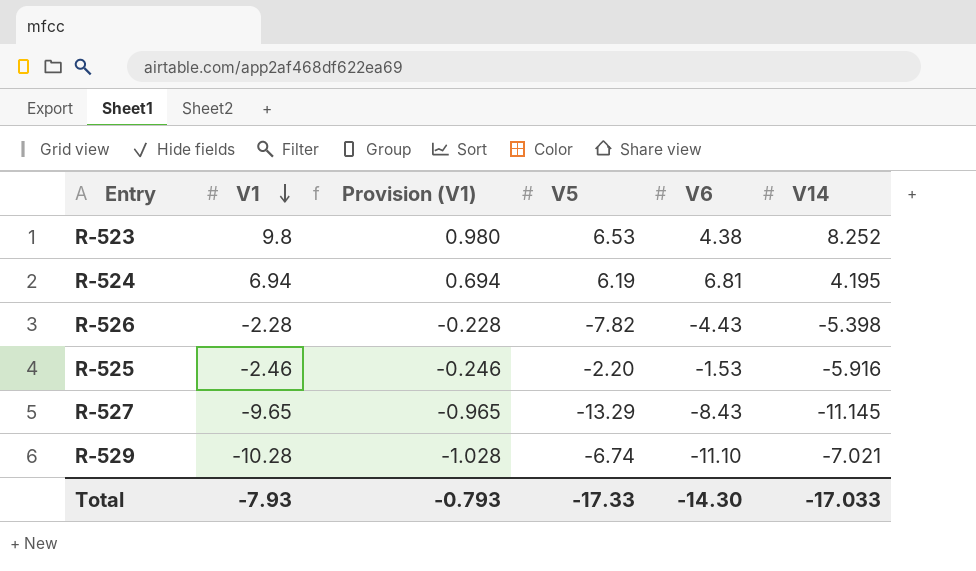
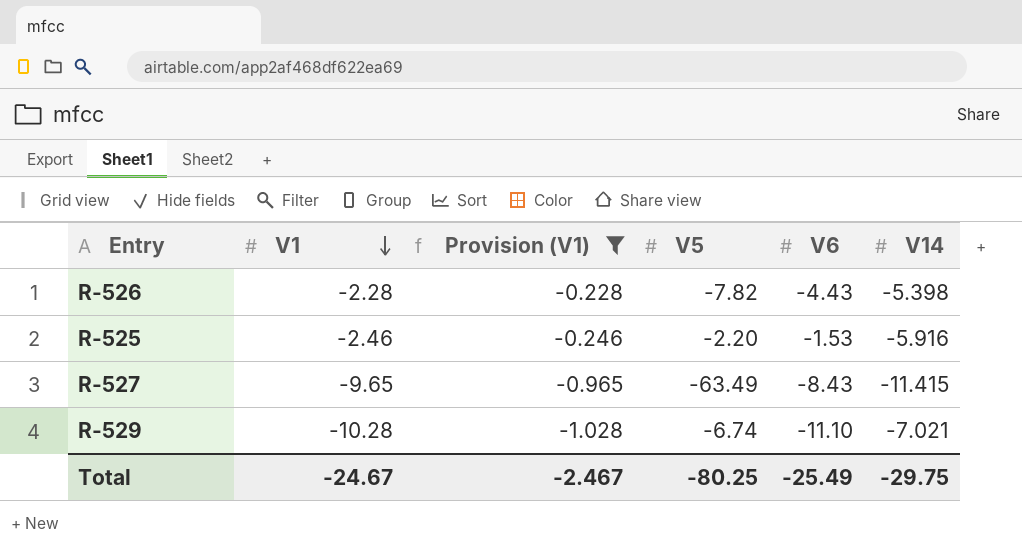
filter: none -> Provision (V1) <= -0.228
R-527 | V5: -13.29 -> -63.49
R-527 | V14: -11.145 -> -11.415
Total | V1: -7.93 -> -24.67
Total | Provision (V1): -0.793 -> -2.467
Total | V5: -17.33 -> -80.25
Total | V6: -14.30 -> -25.49
Total | V14: -17.033 -> -29.75

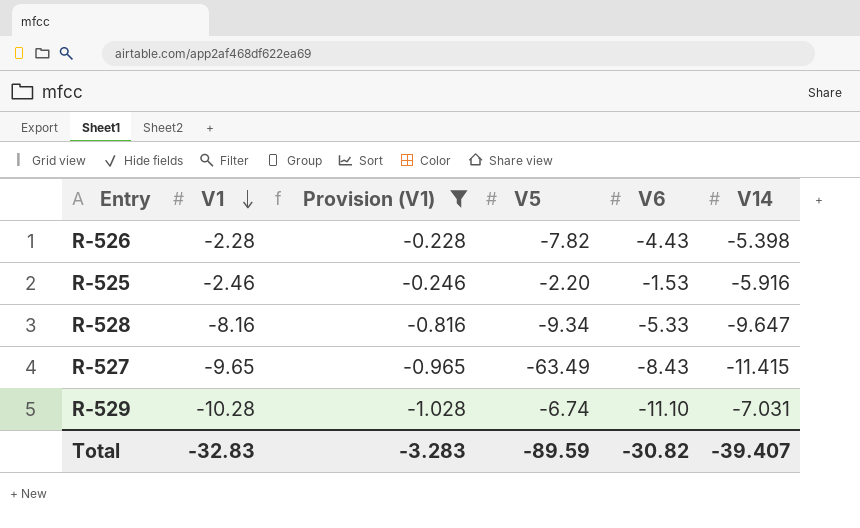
row R-528: none -> -8.16 | -0.816 | -9.34 | -5.33 | -9.647
R-529 | V14: -7.021 -> -7.031
Total | V1: -24.67 -> -32.83
Total | Provision (V1): -2.467 -> -3.283
Total | V5: -80.25 -> -89.59
Total | V6: -25.49 -> -30.82
Total | V14: -29.75 -> -39.407

